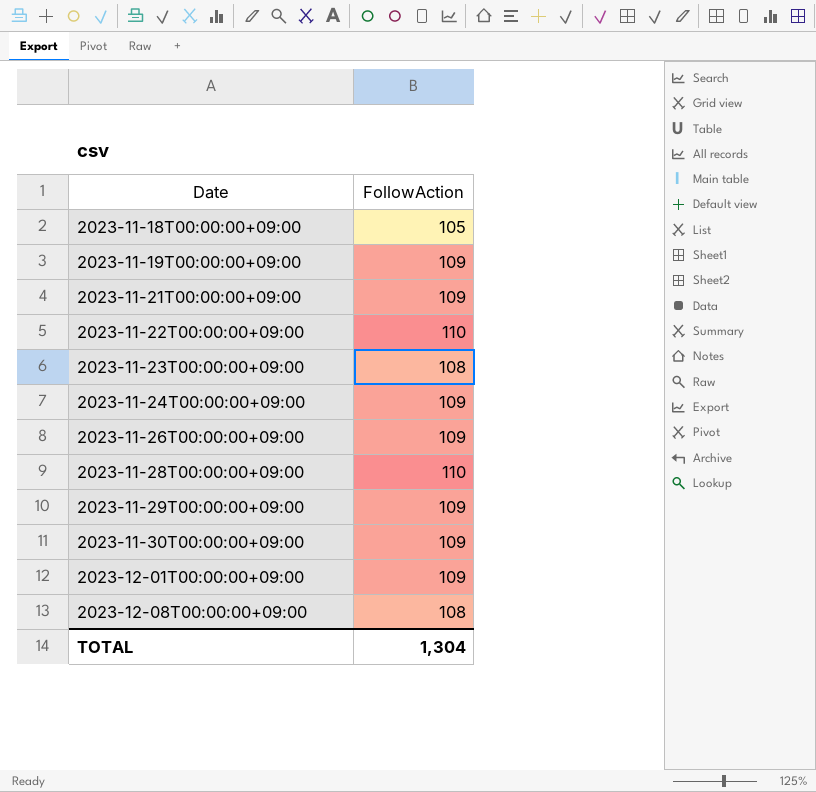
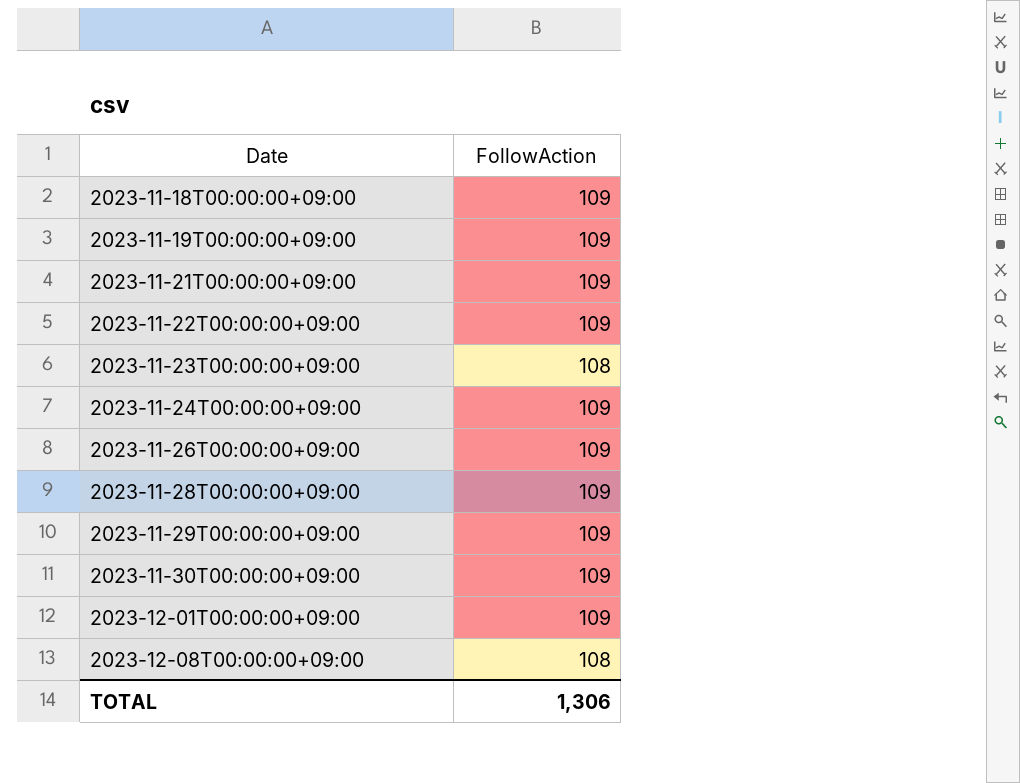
2023-11-18T00:00:00+09:00 | FollowAction: 105 -> 109
2023-11-22T00:00:00+09:00 | FollowAction: 110 -> 109
2023-11-28T00:00:00+09:00 | FollowAction: 110 -> 109
TOTAL | FollowAction: 1,304 -> 1,306

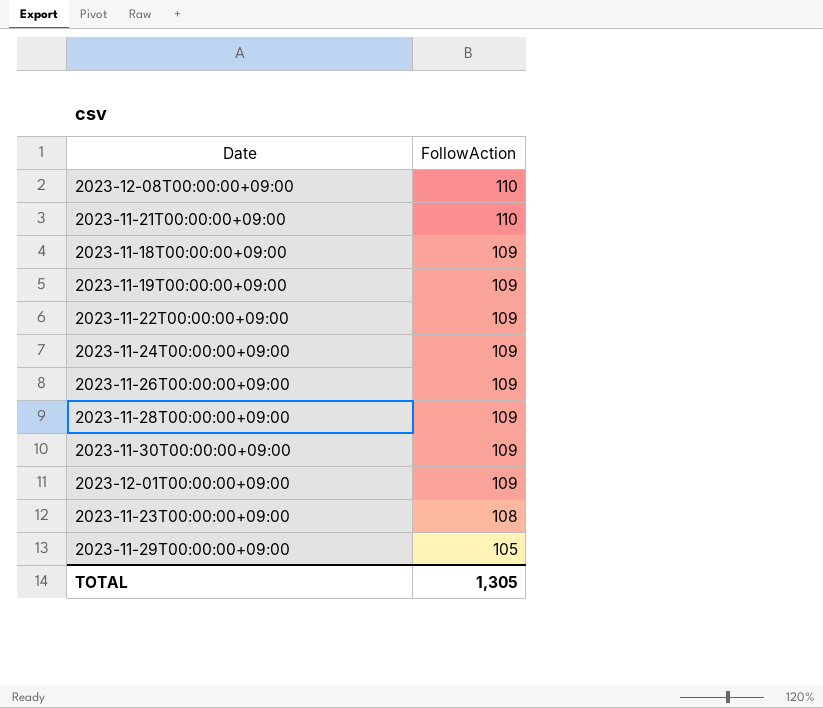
row order: Date ascending -> FollowAction descending
2023-12-08T00:00:00+09:00 | FollowAction: 108 -> 110
2023-11-21T00:00:00+09:00 | FollowAction: 109 -> 110
2023-11-29T00:00:00+09:00 | FollowAction: 109 -> 105
TOTAL | FollowAction: 1,306 -> 1,305

